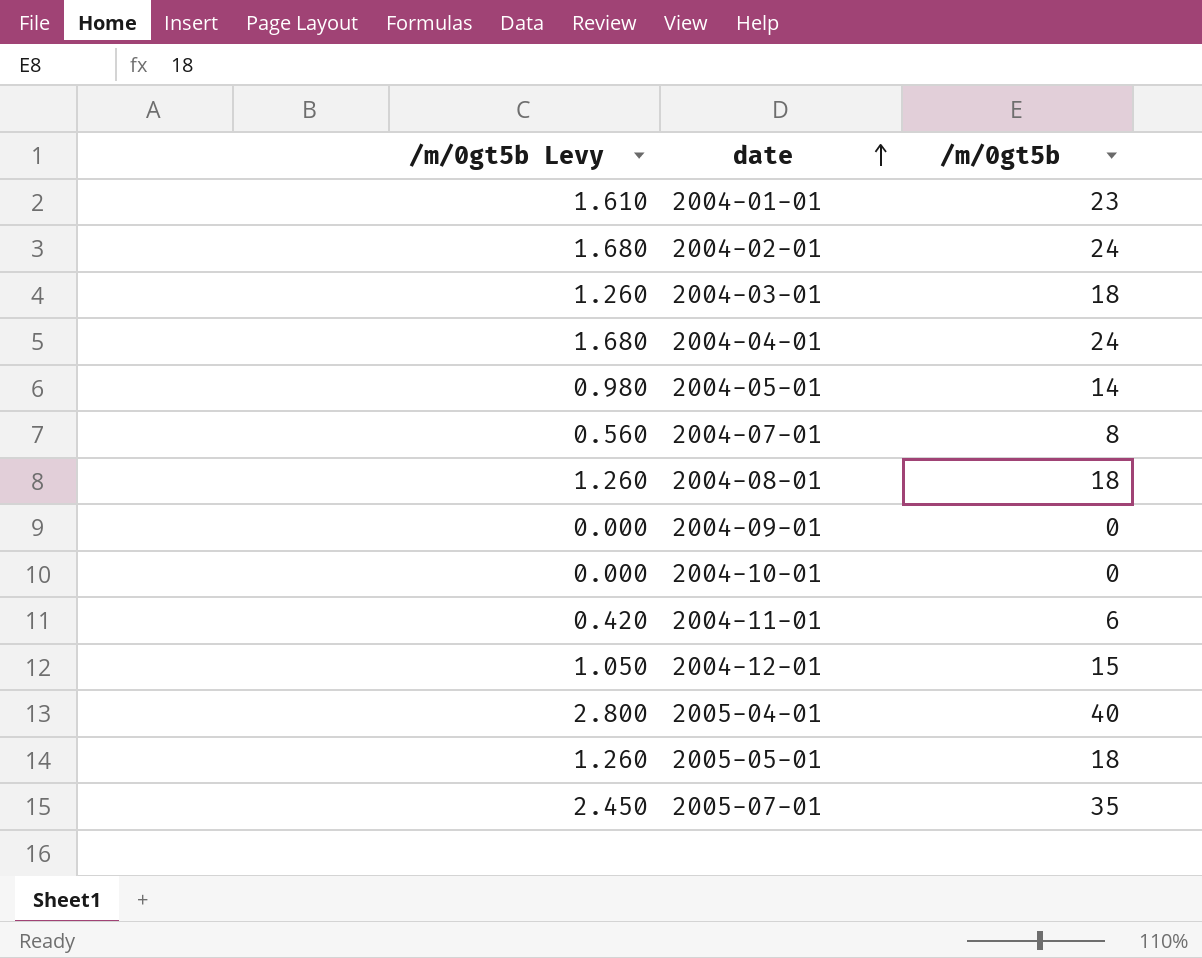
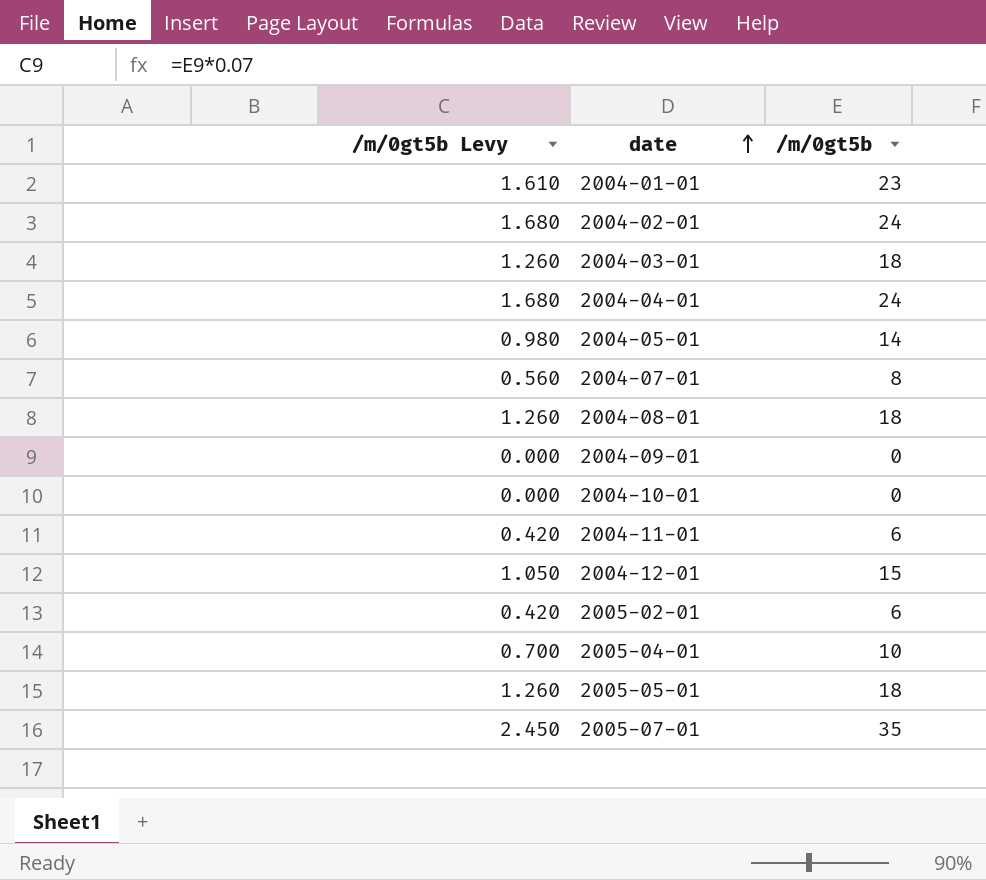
row 2005-02-01: none -> 0.420 | 6
2005-04-01 | /m/0gt5b Levy: 2.800 -> 0.700
2005-04-01 | /m/0gt5b: 40 -> 10

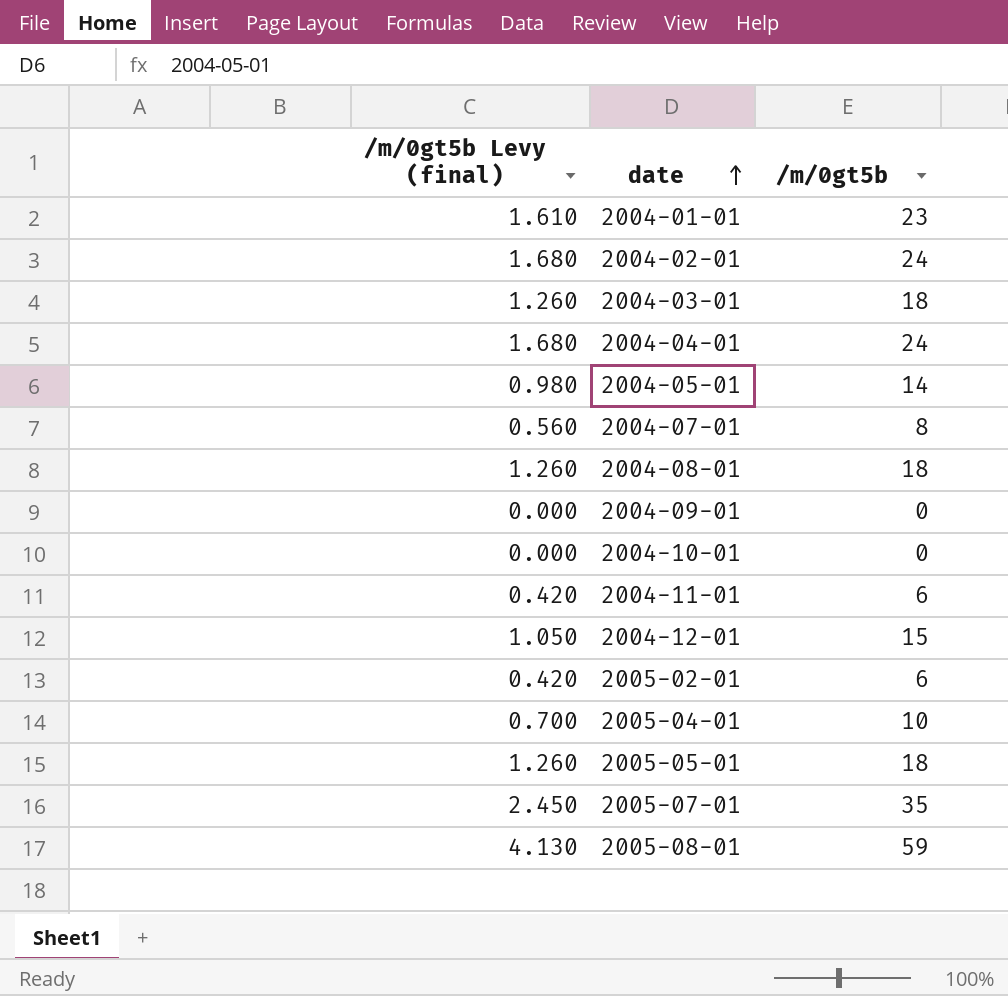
column name: /m/0gt5b Levy -> /m/0gt5b Levy (final)
row 2005-08-01: none -> 4.130 | 59

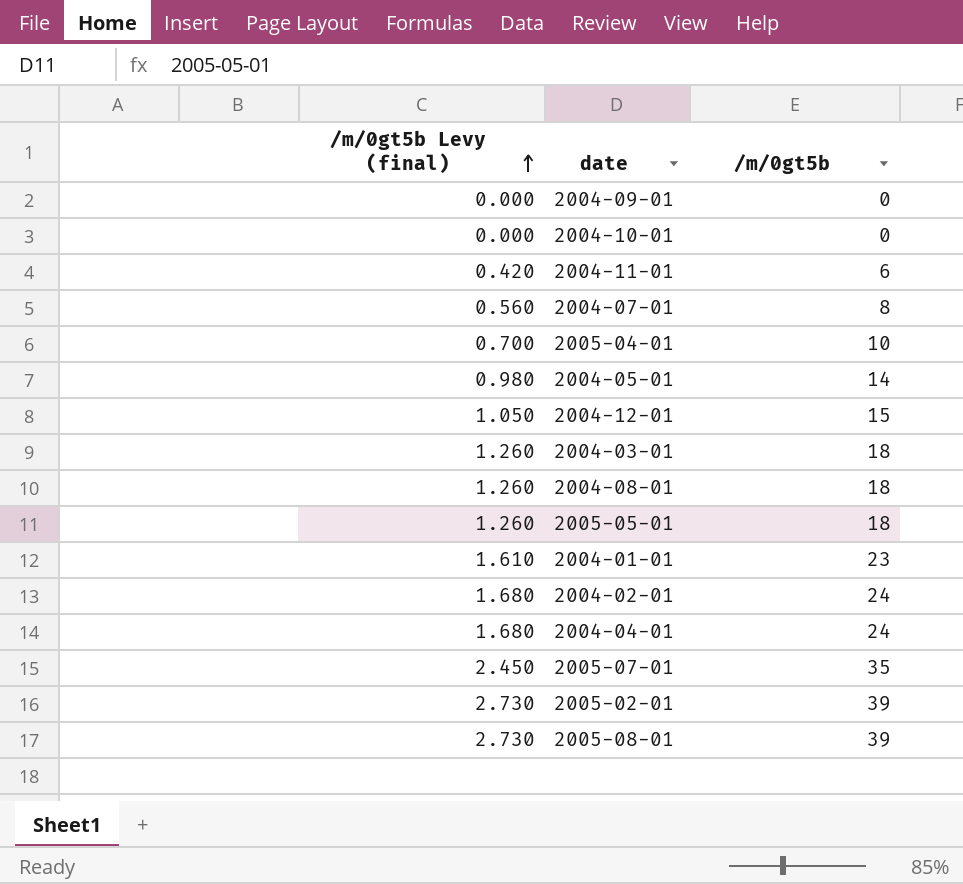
row order: date ascending -> /m/0gt5b Levy (final) ascending
2005-02-01 | /m/0gt5b Levy (final): 0.420 -> 2.730
2005-02-01 | /m/0gt5b: 6 -> 39
2005-08-01 | /m/0gt5b Levy (final): 4.130 -> 2.730
2005-08-01 | /m/0gt5b: 59 -> 39

